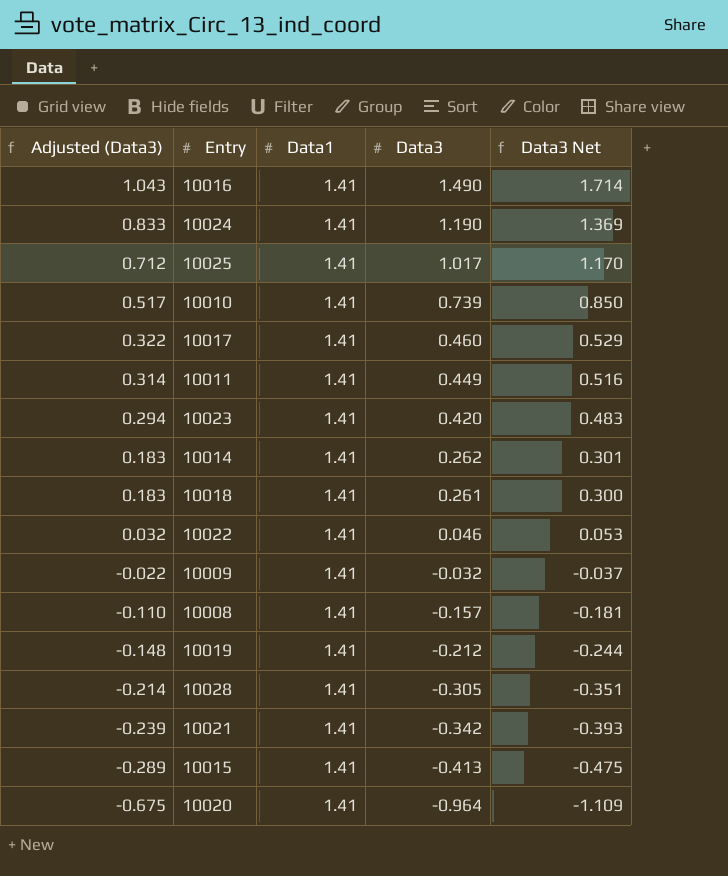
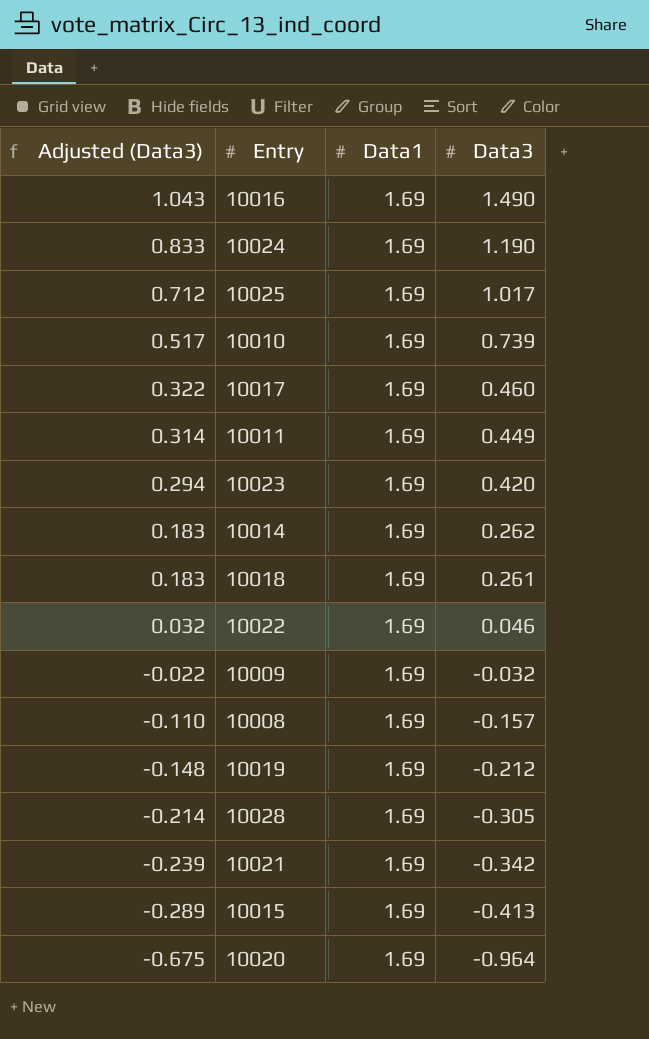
column Data3 Net | formula: [Data3] * 1.15 -> none
10016 | Data1: 1.41 -> 1.69
10024 | Data1: 1.41 -> 1.69
10025 | Data1: 1.41 -> 1.69
10010 | Data1: 1.41 -> 1.69
10017 | Data1: 1.41 -> 1.69
10011 | Data1: 1.41 -> 1.69
10023 | Data1: 1.41 -> 1.69
10014 | Data1: 1.41 -> 1.69
10018 | Data1: 1.41 -> 1.69
10022 | Data1: 1.41 -> 1.69
10009 | Data1: 1.41 -> 1.69
10008 | Data1: 1.41 -> 1.69
10019 | Data1: 1.41 -> 1.69
10028 | Data1: 1.41 -> 1.69
10021 | Data1: 1.41 -> 1.69
10015 | Data1: 1.41 -> 1.69
10020 | Data1: 1.41 -> 1.69

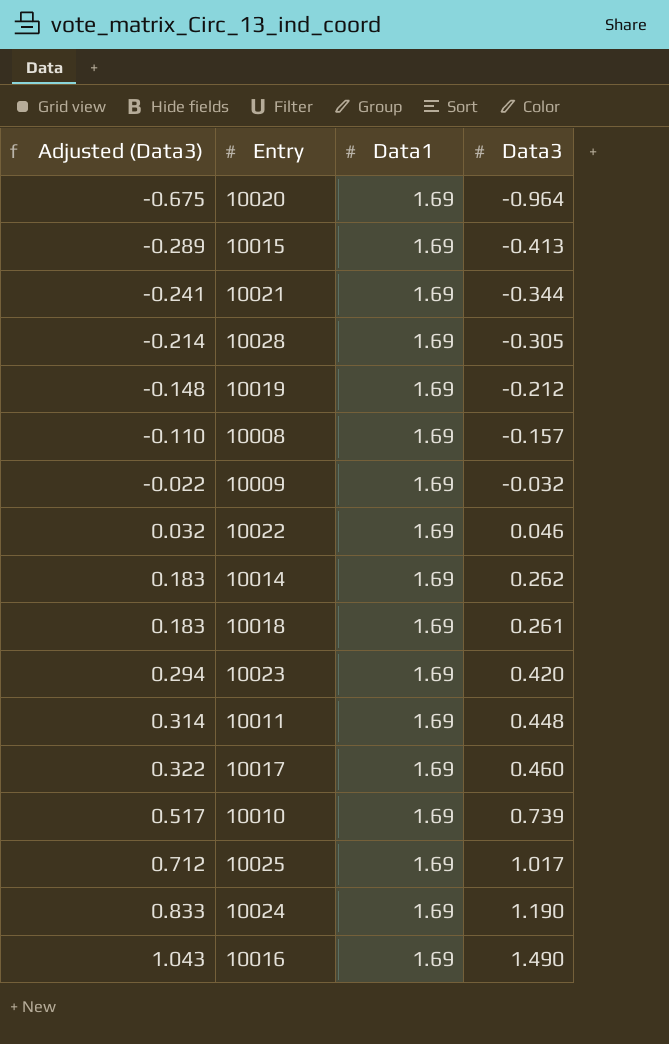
row order: Adjusted (Data3) descending -> Adjusted (Data3) ascending
10021 | Adjusted (Data3): -0.239 -> -0.241
10021 | Data3: -0.342 -> -0.344
10011 | Data3: 0.449 -> 0.448

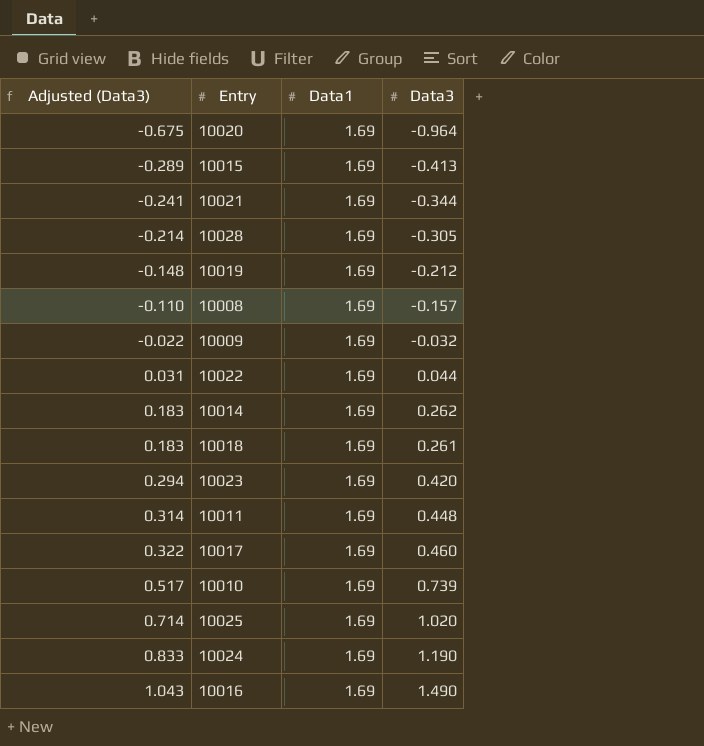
10022 | Adjusted (Data3): 0.032 -> 0.031
10022 | Data3: 0.046 -> 0.044
10025 | Adjusted (Data3): 0.712 -> 0.714
10025 | Data3: 1.017 -> 1.020

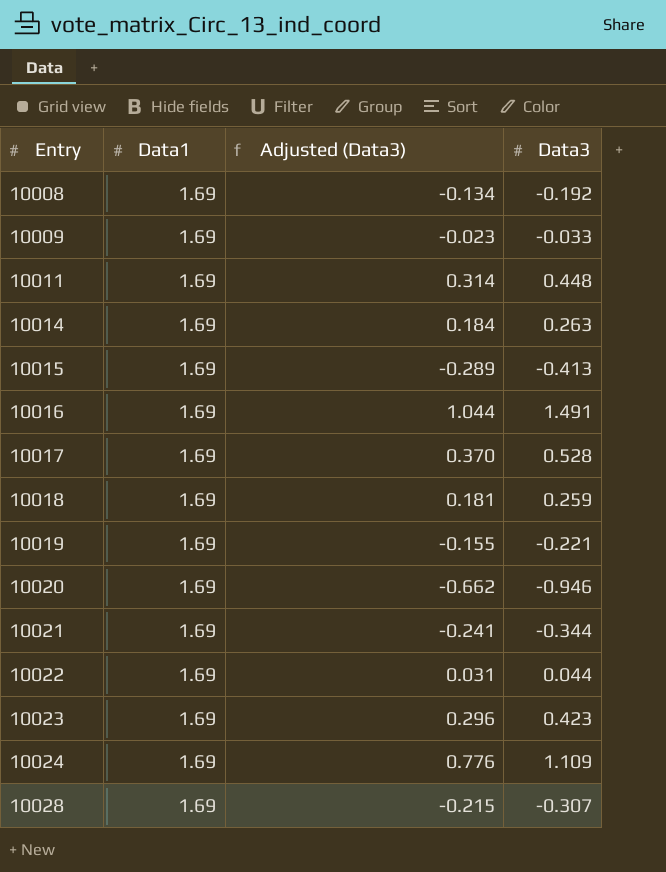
row order: Adjusted (Data3) ascending -> Entry ascending
column Adjusted (Data3) | position: 1 -> 3
row 10010: 0.517 | 1.69 | 0.739 -> none
row 10025: 0.714 | 1.69 | 1.020 -> none
10008 | Adjusted (Data3): -0.110 -> -0.134
10008 | Data3: -0.157 -> -0.192
10009 | Adjusted (Data3): -0.022 -> -0.023
10009 | Data3: -0.032 -> -0.033
10014 | Adjusted (Data3): 0.183 -> 0.184
10014 | Data3: 0.262 -> 0.263
10016 | Adjusted (Data3): 1.043 -> 1.044
10016 | Data3: 1.490 -> 1.491
10017 | Adjusted (Data3): 0.322 -> 0.370
10017 | Data3: 0.460 -> 0.528
10018 | Adjusted (Data3): 0.183 -> 0.181
10018 | Data3: 0.261 -> 0.259
10019 | Adjusted (Data3): -0.148 -> -0.155
10019 | Data3: -0.212 -> -0.221
10020 | Adjusted (Data3): -0.675 -> -0.662
10020 | Data3: -0.964 -> -0.946
10023 | Adjusted (Data3): 0.294 -> 0.296
10023 | Data3: 0.420 -> 0.423
10024 | Adjusted (Data3): 0.833 -> 0.776
10024 | Data3: 1.190 -> 1.109
10028 | Adjusted (Data3): -0.214 -> -0.215
10028 | Data3: -0.305 -> -0.307

